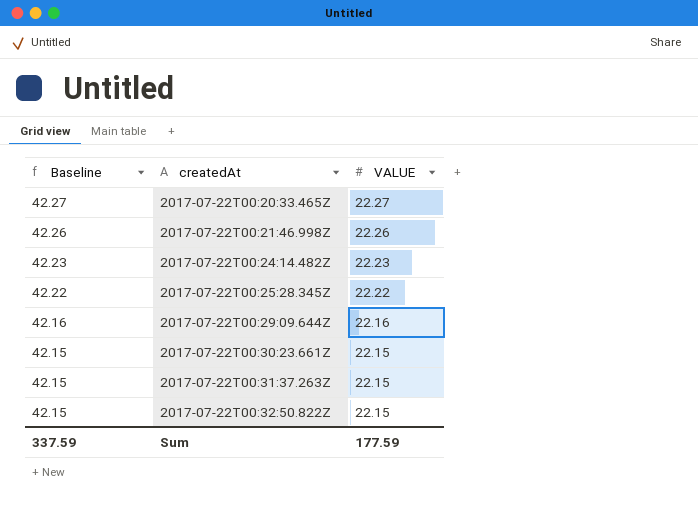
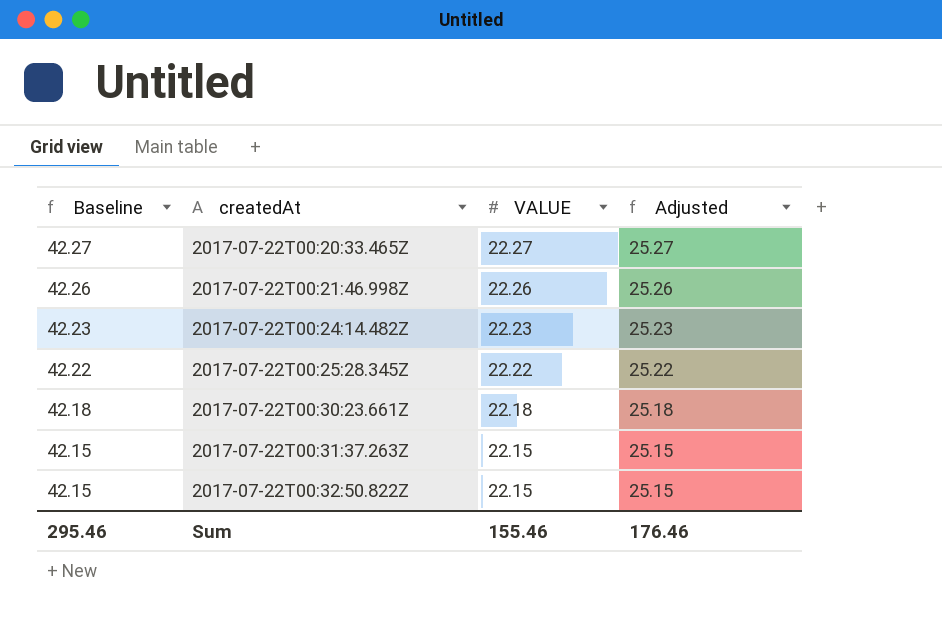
column Adjusted | formula: none -> [VALUE] + 3
row 2017-07-22T00:29:09.644Z: 42.16 | 22.16 -> none
2017-07-22T00:30:23.661Z | Baseline: 42.15 -> 42.18
2017-07-22T00:30:23.661Z | VALUE: 22.15 -> 22.18
Sum | Baseline: 337.59 -> 295.46
Sum | VALUE: 177.59 -> 155.46

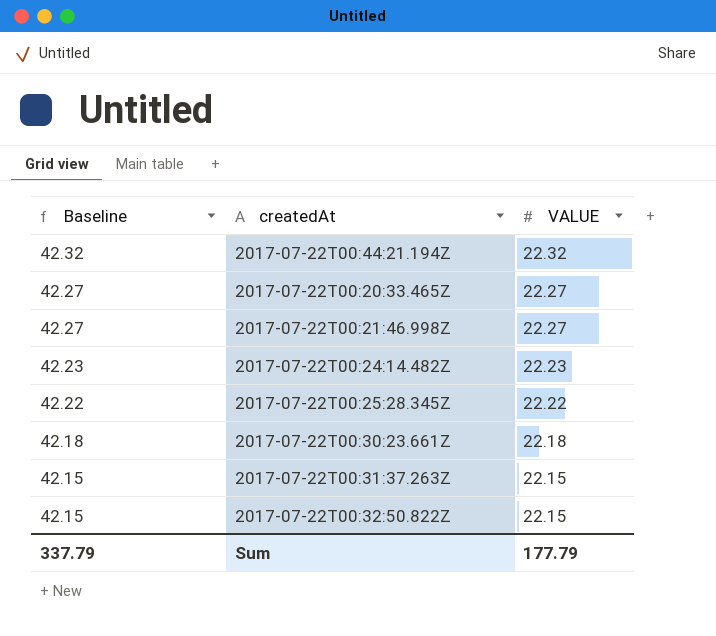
column Adjusted | formula: [VALUE] + 3 -> none
row 2017-07-22T00:44:21.194Z: none -> 42.32 | 22.32
2017-07-22T00:21:46.998Z | Baseline: 42.26 -> 42.27
2017-07-22T00:21:46.998Z | VALUE: 22.26 -> 22.27
Sum | Baseline: 295.46 -> 337.79
Sum | VALUE: 155.46 -> 177.79

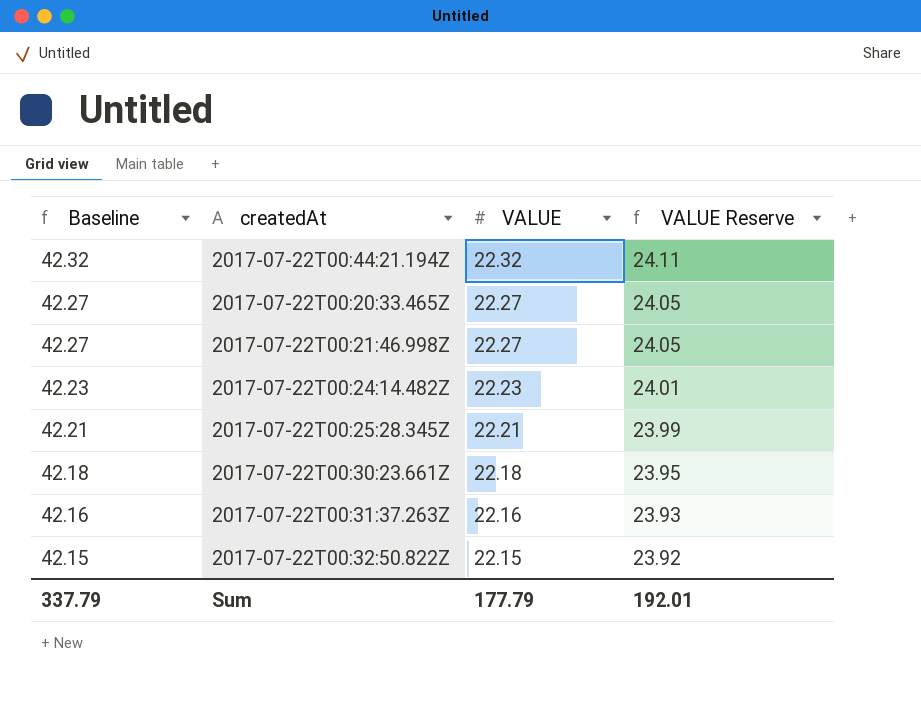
column VALUE Reserve | formula: none -> [VALUE] * 1.08
2017-07-22T00:25:28.345Z | Baseline: 42.22 -> 42.21
2017-07-22T00:25:28.345Z | VALUE: 22.22 -> 22.21
2017-07-22T00:31:37.263Z | Baseline: 42.15 -> 42.16
2017-07-22T00:31:37.263Z | VALUE: 22.15 -> 22.16

